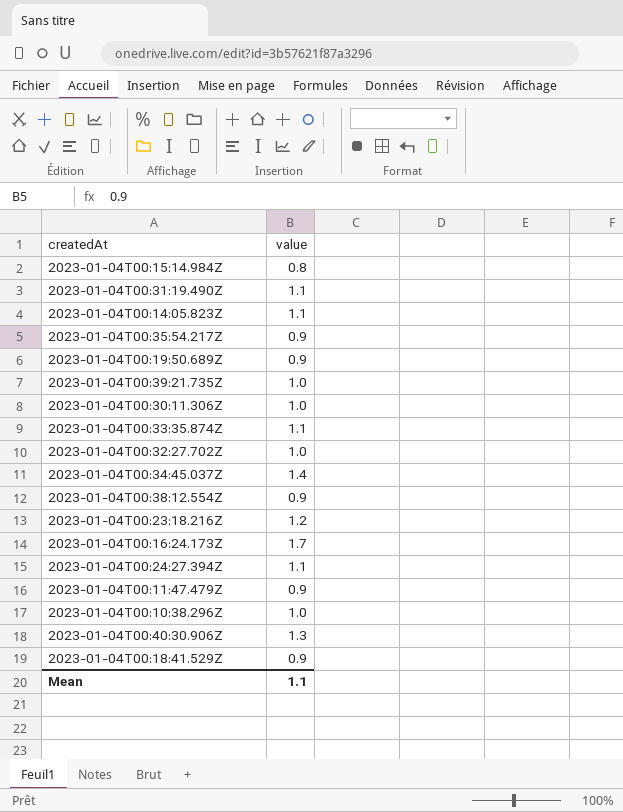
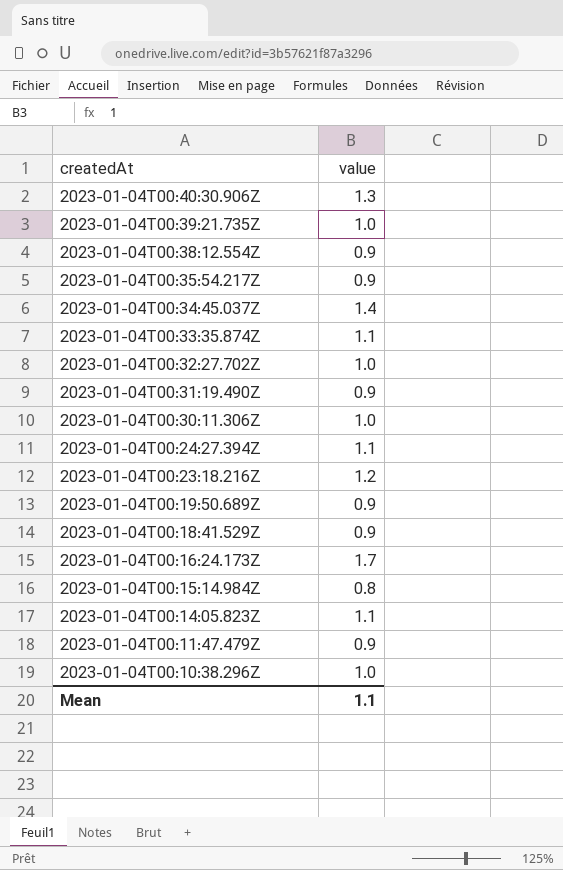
row order: none -> createdAt descending
2023-01-04T00:31:19.490Z | value: 1.1 -> 0.9

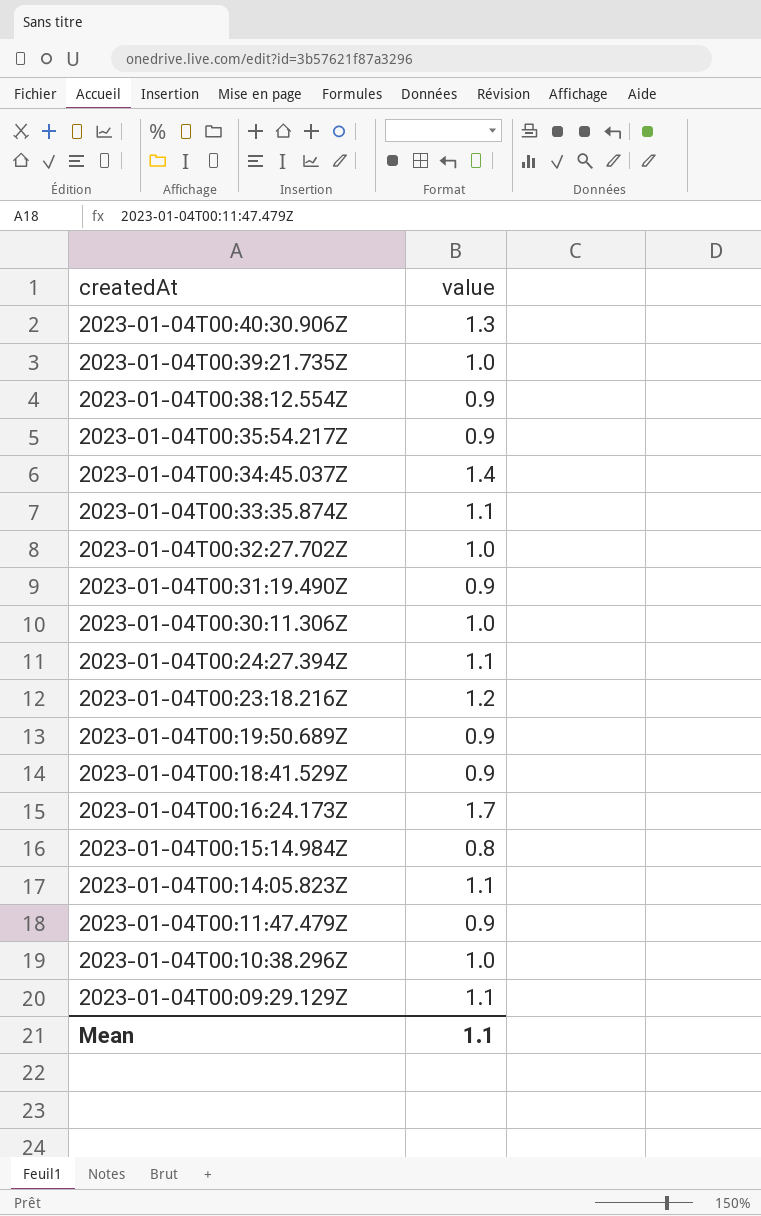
row 2023-01-04T00:09:29.129Z: none -> 1.1

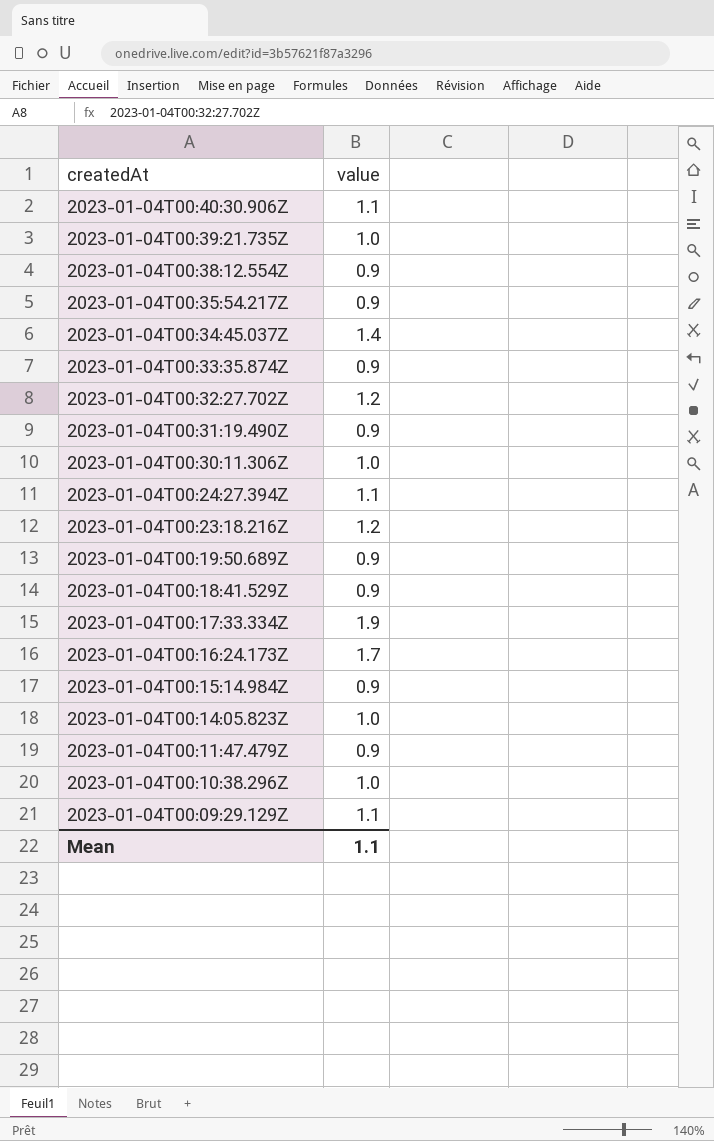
2023-01-04T00:40:30.906Z | value: 1.3 -> 1.1
2023-01-04T00:33:35.874Z | value: 1.1 -> 0.9
2023-01-04T00:32:27.702Z | value: 1.0 -> 1.2
row 2023-01-04T00:17:33.334Z: none -> 1.9
2023-01-04T00:15:14.984Z | value: 0.8 -> 0.9
2023-01-04T00:14:05.823Z | value: 1.1 -> 1.0

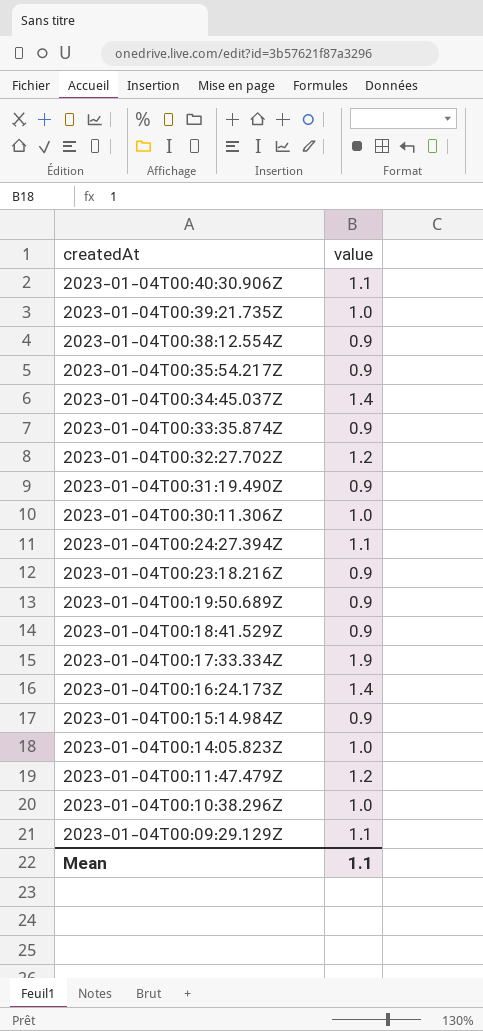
2023-01-04T00:23:18.216Z | value: 1.2 -> 0.9
2023-01-04T00:16:24.173Z | value: 1.7 -> 1.4
2023-01-04T00:11:47.479Z | value: 0.9 -> 1.2

